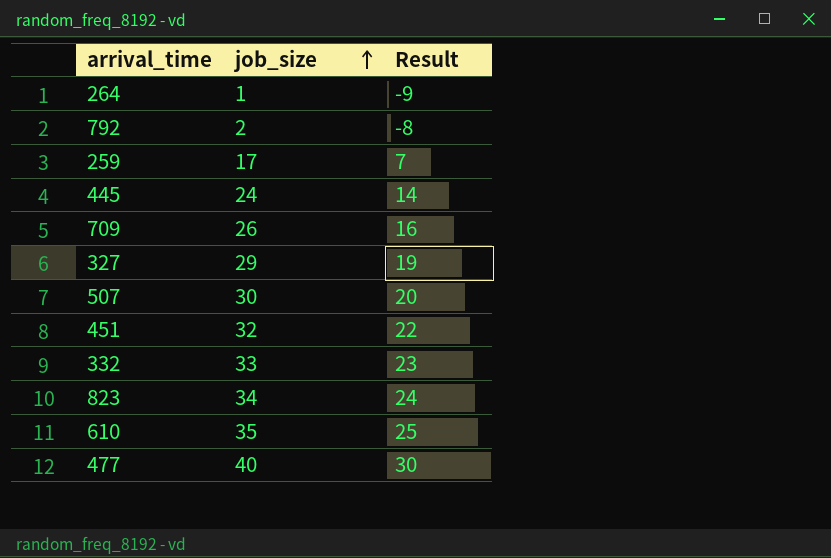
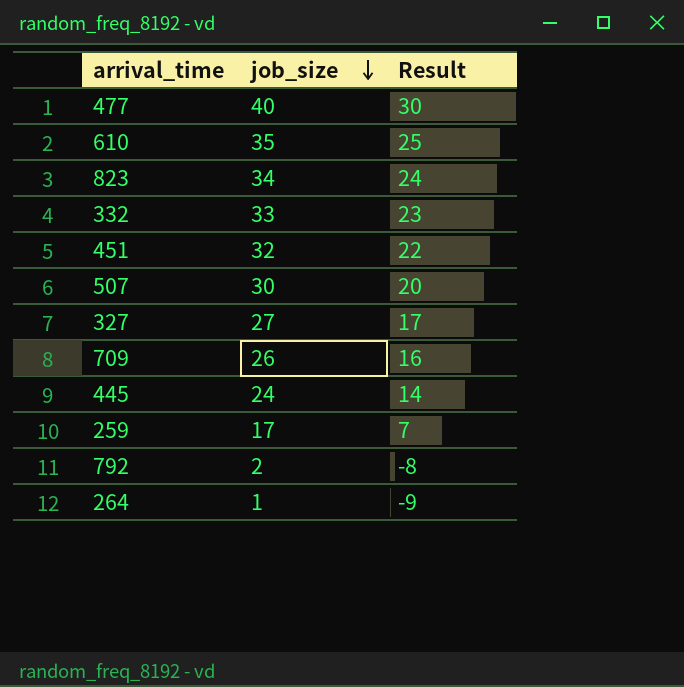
row order: job_size ascending -> job_size descending
327 | job_size: 29 -> 27
327 | Result: 19 -> 17

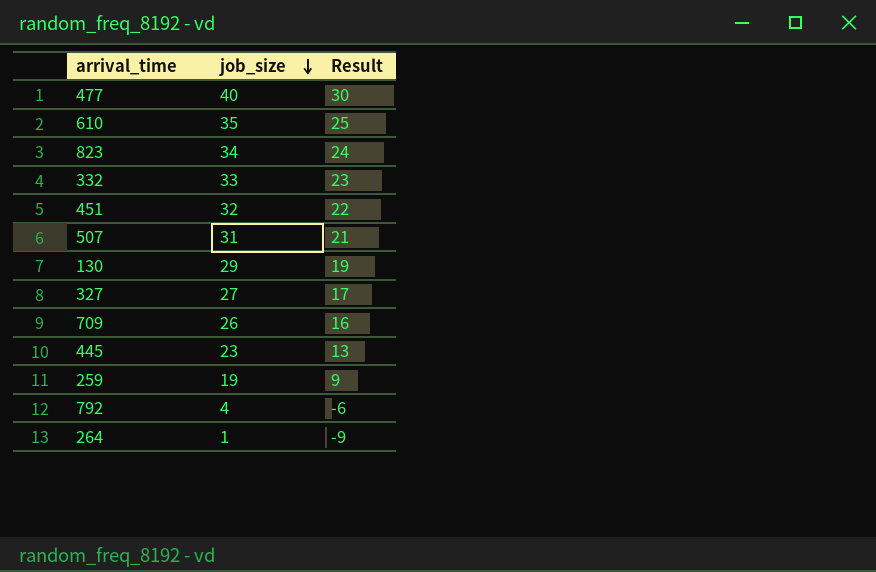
507 | job_size: 30 -> 31
507 | Result: 20 -> 21
row 130: none -> 29 | 19
445 | job_size: 24 -> 23
445 | Result: 14 -> 13
259 | job_size: 17 -> 19
259 | Result: 7 -> 9
792 | job_size: 2 -> 4
792 | Result: -8 -> -6

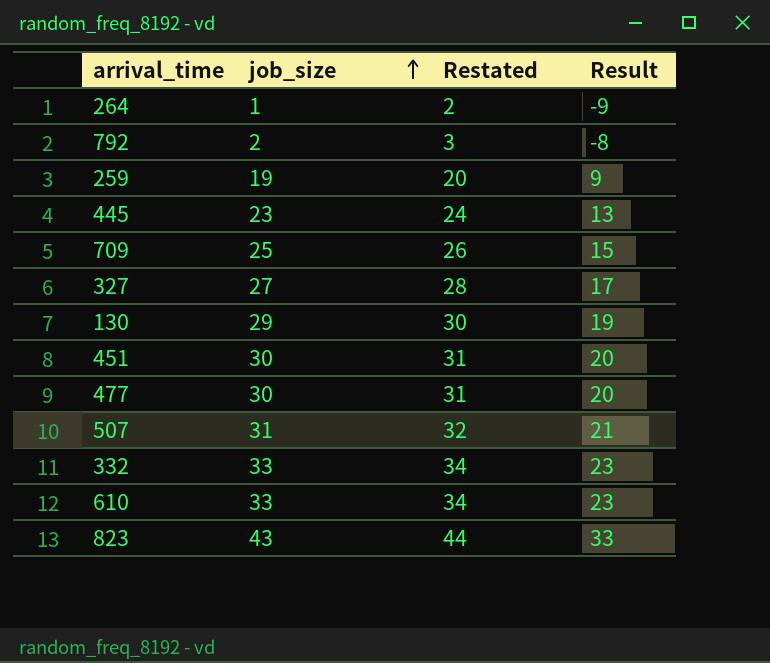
row order: job_size descending -> job_size ascending
column Restated | formula: none -> [job_size] + 1
792 | job_size: 4 -> 2
792 | Result: -6 -> -8
709 | job_size: 26 -> 25
709 | Result: 16 -> 15
451 | job_size: 32 -> 30
451 | Result: 22 -> 20
477 | job_size: 40 -> 30
477 | Result: 30 -> 20
610 | job_size: 35 -> 33
610 | Result: 25 -> 23
823 | job_size: 34 -> 43
823 | Result: 24 -> 33

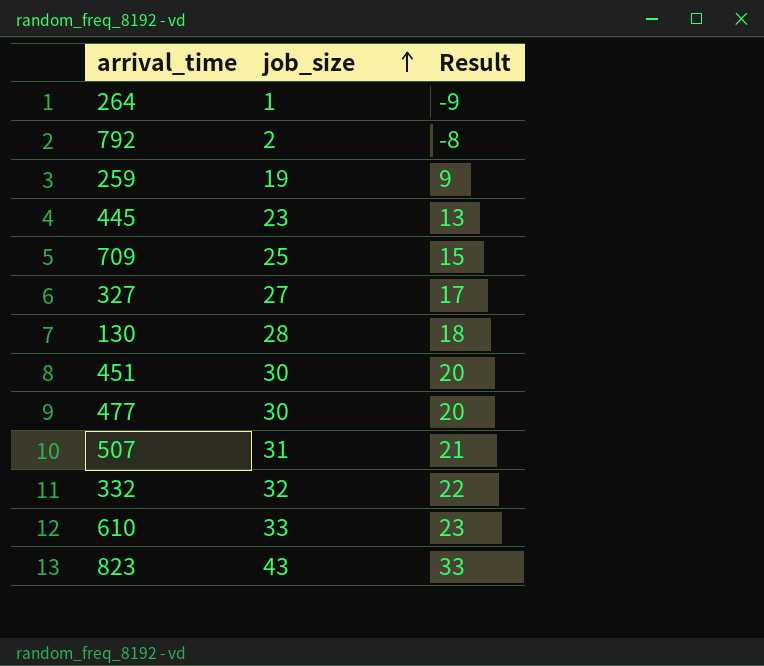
column Restated | formula: [job_size] + 1 -> none
130 | job_size: 29 -> 28
130 | Result: 19 -> 18
332 | job_size: 33 -> 32
332 | Result: 23 -> 22

